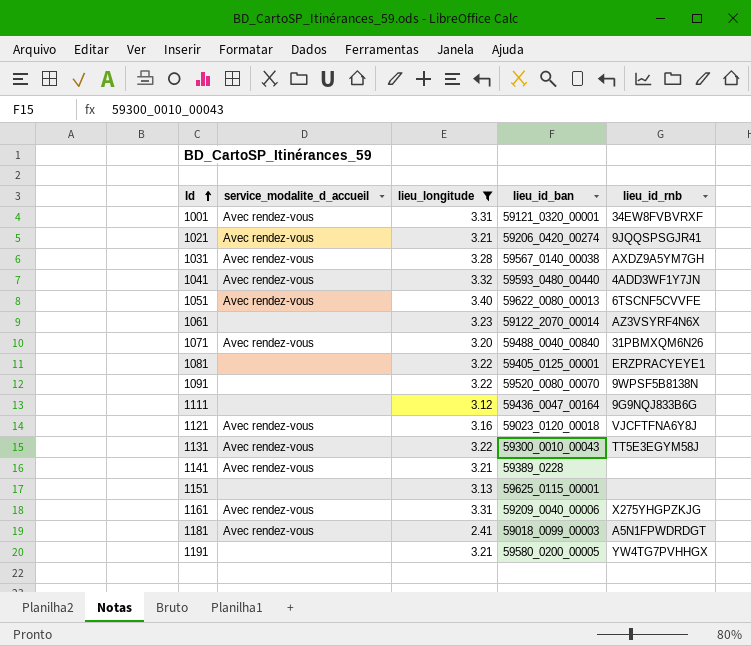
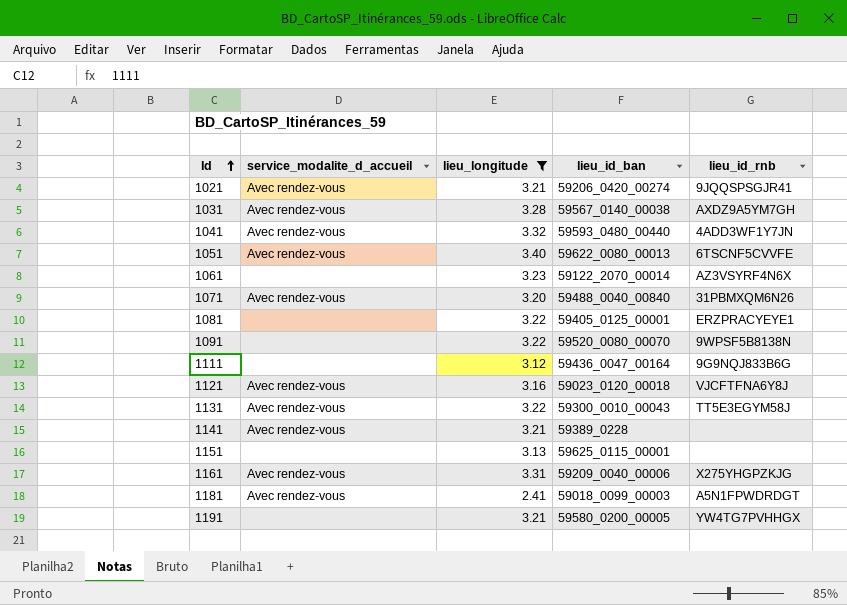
row 1001: Avec rendez-vous | 3.31 | 59121_0320_00001 | 34EW8FVBVRXF -> none

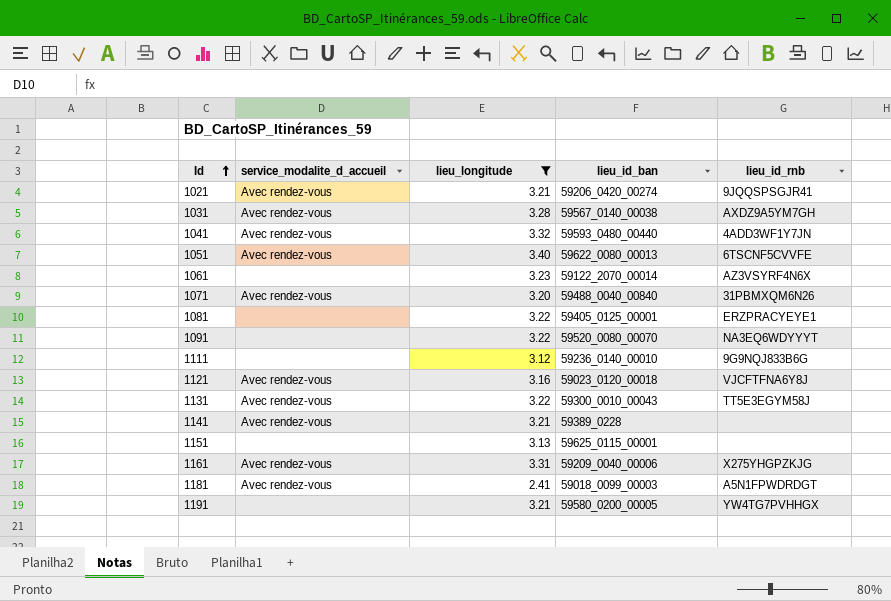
1091 | lieu_id_rnb: 9WPSF5B8138N -> NA3EQ6WDYYYT
1111 | lieu_id_ban: 59436_0047_00164 -> 59236_0140_00010

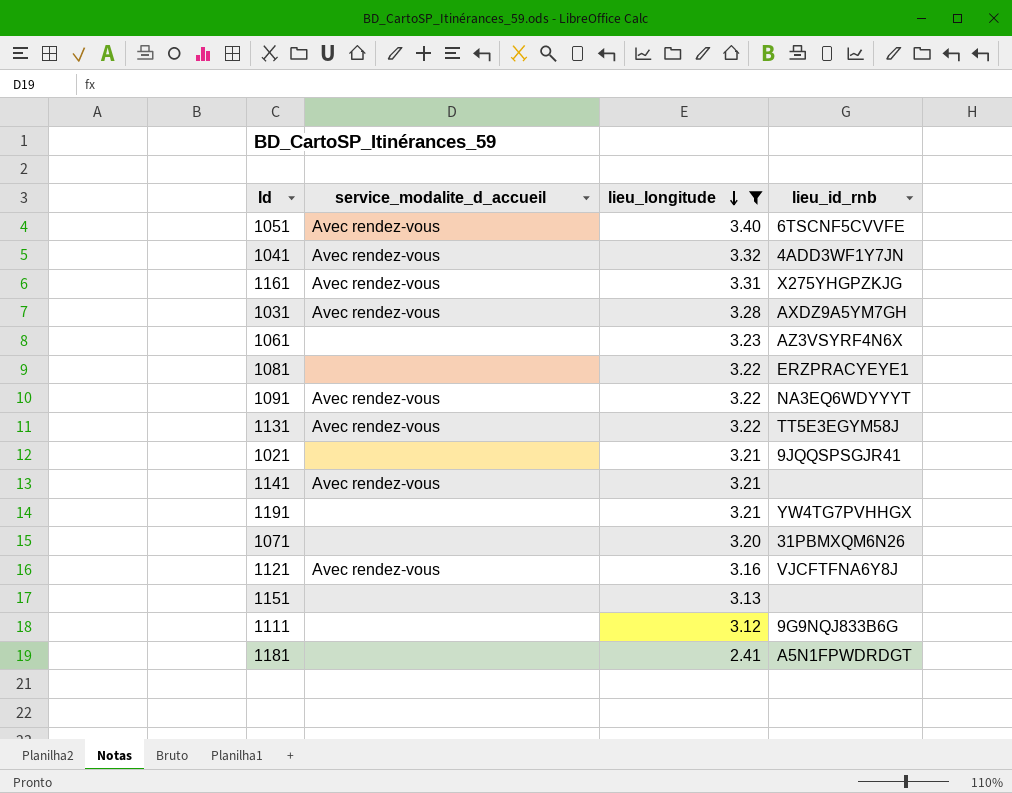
row order: Id ascending -> lieu_longitude descending
column lieu_id_ban | position: 4 -> none
1091 | service_modalite_d_accueil: none -> Avec rendez-vous
1021 | service_modalite_d_accueil: Avec rendez-vous -> none
1071 | service_modalite_d_accueil: Avec rendez-vous -> none
1181 | service_modalite_d_accueil: Avec rendez-vous -> none

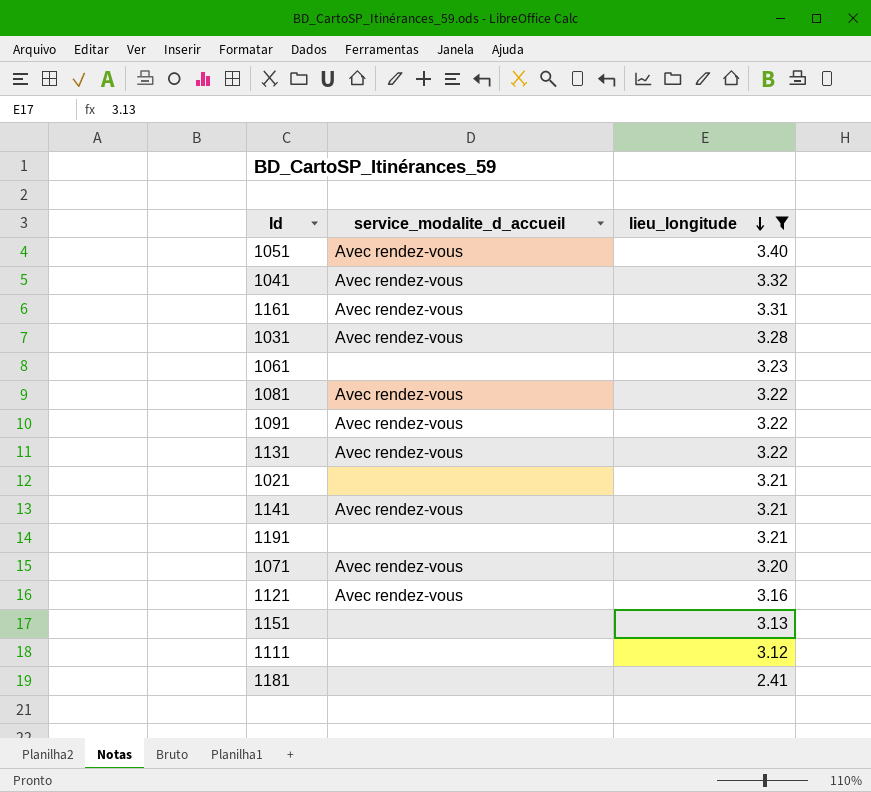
column lieu_id_rnb | position: 4 -> none
1081 | service_modalite_d_accueil: none -> Avec rendez-vous
1071 | service_modalite_d_accueil: none -> Avec rendez-vous

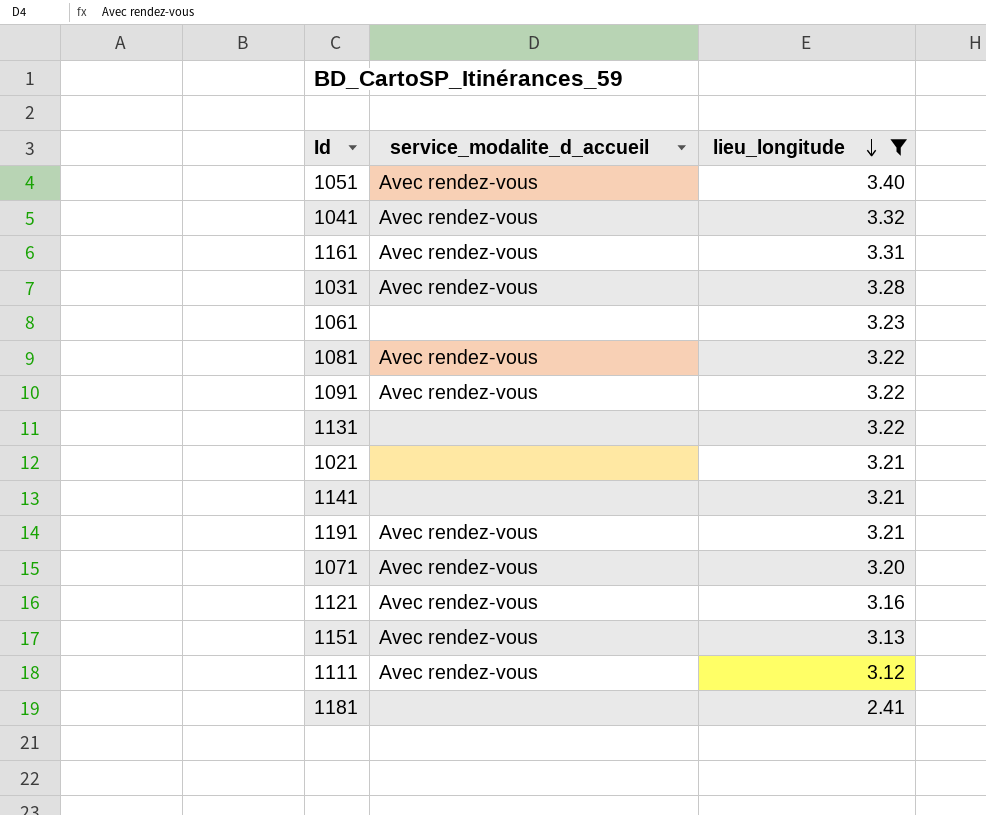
1131 | service_modalite_d_accueil: Avec rendez-vous -> none
1141 | service_modalite_d_accueil: Avec rendez-vous -> none
1191 | service_modalite_d_accueil: none -> Avec rendez-vous
1151 | service_modalite_d_accueil: none -> Avec rendez-vous
1111 | service_modalite_d_accueil: none -> Avec rendez-vous

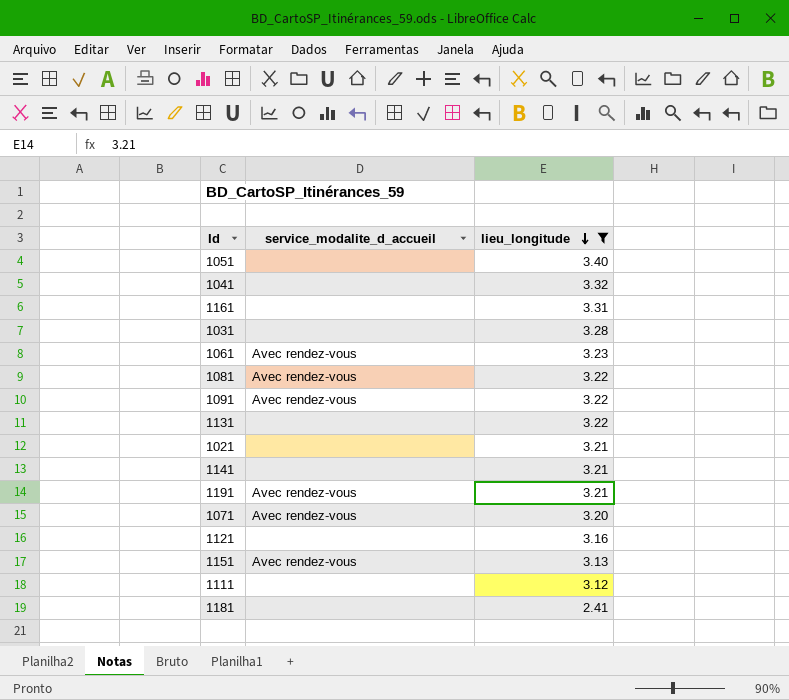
1051 | service_modalite_d_accueil: Avec rendez-vous -> none
1041 | service_modalite_d_accueil: Avec rendez-vous -> none
1161 | service_modalite_d_accueil: Avec rendez-vous -> none
1031 | service_modalite_d_accueil: Avec rendez-vous -> none
1061 | service_modalite_d_accueil: none -> Avec rendez-vous
1121 | service_modalite_d_accueil: Avec rendez-vous -> none
1111 | service_modalite_d_accueil: Avec rendez-vous -> none

